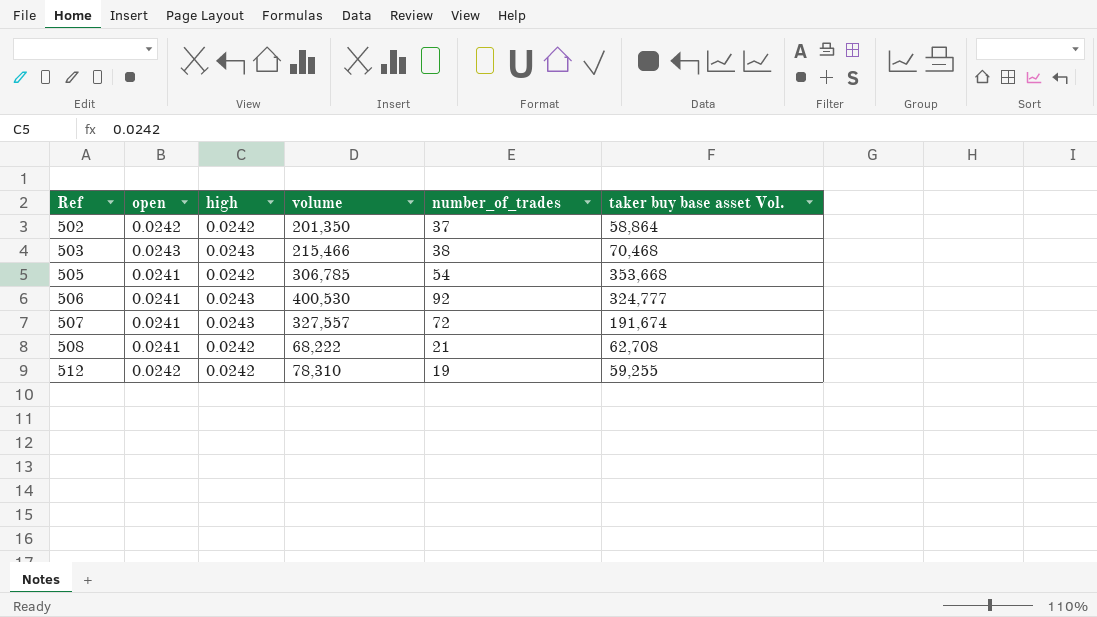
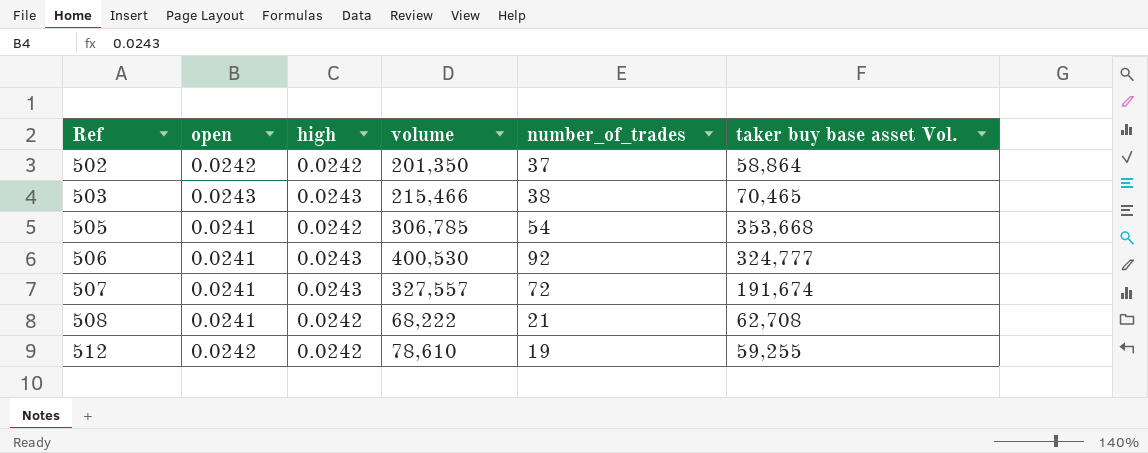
503 | taker buy base asset Vol.: 70,468 -> 70,465
512 | volume: 78,310 -> 78,610

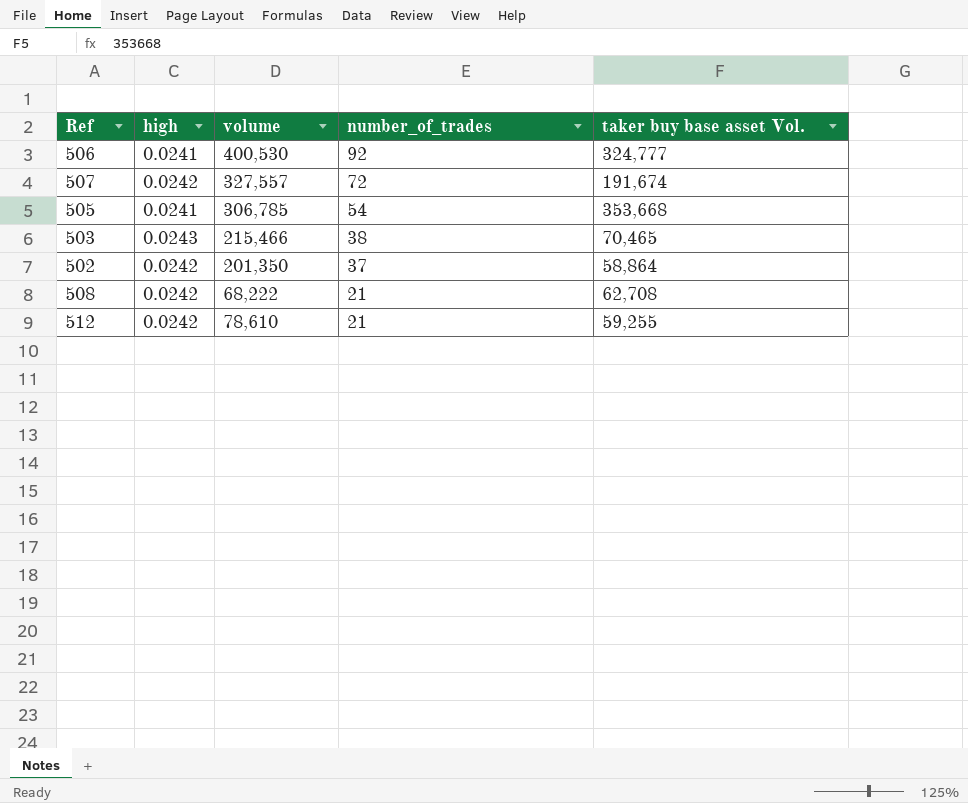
row order: Ref ascending -> number_of_trades descending
column open | position: 2 -> none
506 | high: 0.0243 -> 0.0241
507 | high: 0.0243 -> 0.0242
505 | high: 0.0242 -> 0.0241
512 | number_of_trades: 19 -> 21

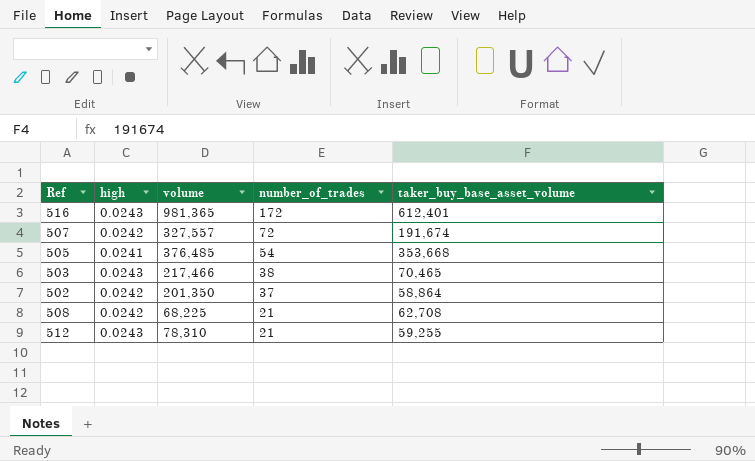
column name: taker buy base asset Vol. -> taker_buy_base_asset_volume
row 506: 0.0241 | 400,530 | 92 | 324,777 -> none
row 516: none -> 0.0243 | 981,365 | 172 | 612,401
505 | volume: 306,785 -> 376,485
503 | volume: 215,466 -> 217,466
508 | volume: 68,222 -> 68,225
512 | high: 0.0242 -> 0.0243
512 | volume: 78,610 -> 78,310

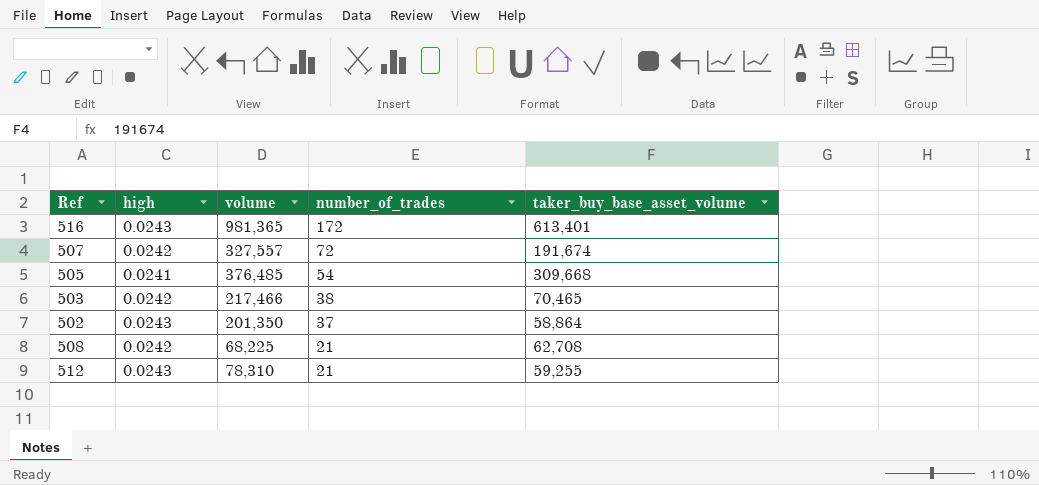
516 | taker_buy_base_asset_volume: 612,401 -> 613,401
505 | taker_buy_base_asset_volume: 353,668 -> 309,668
503 | high: 0.0243 -> 0.0242
502 | high: 0.0242 -> 0.0243

